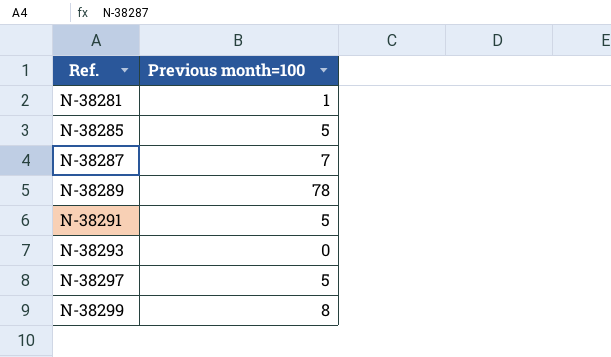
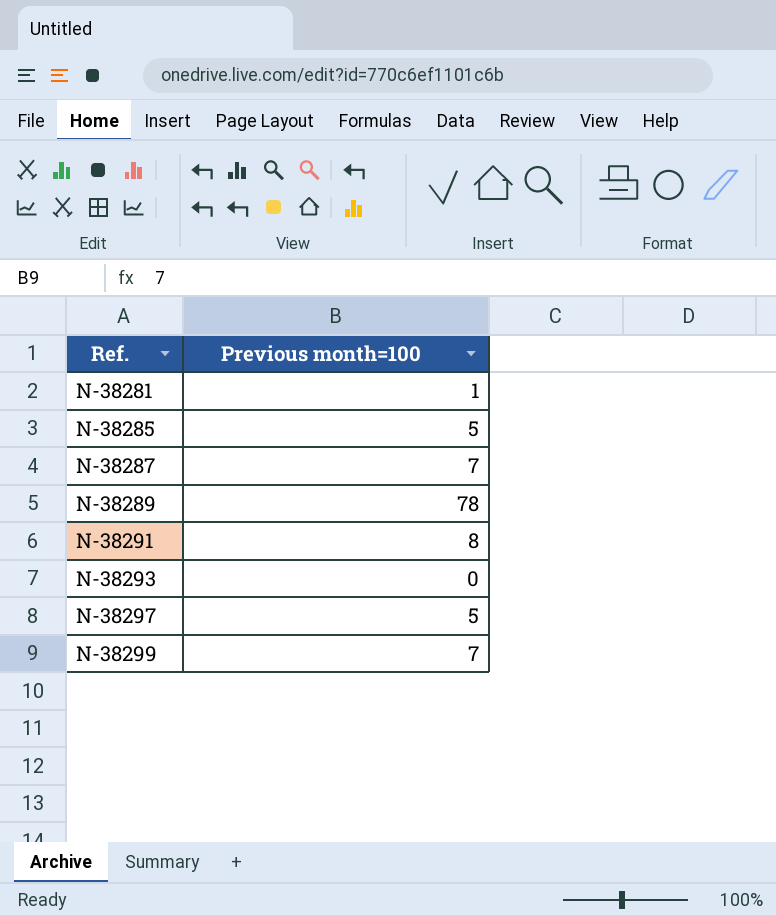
N-38291 | Previous month=100: 5 -> 8
N-38299 | Previous month=100: 8 -> 7

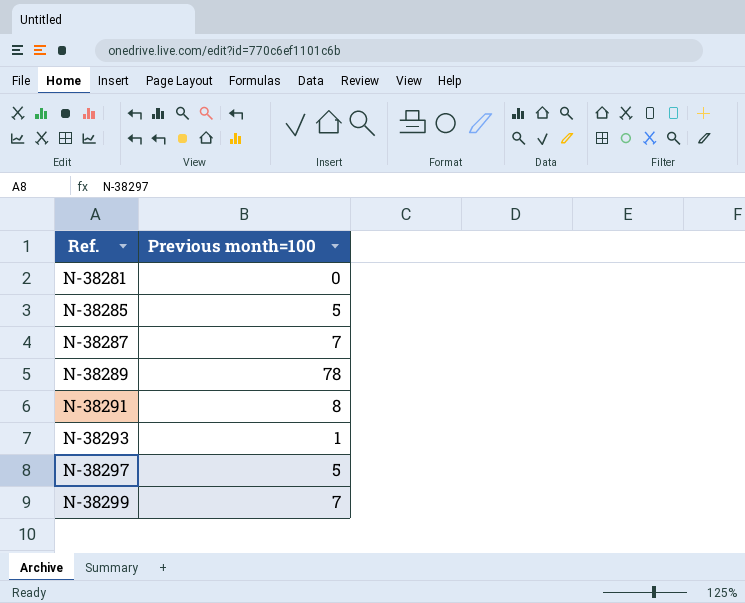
N-38281 | Previous month=100: 1 -> 0
N-38293 | Previous month=100: 0 -> 1

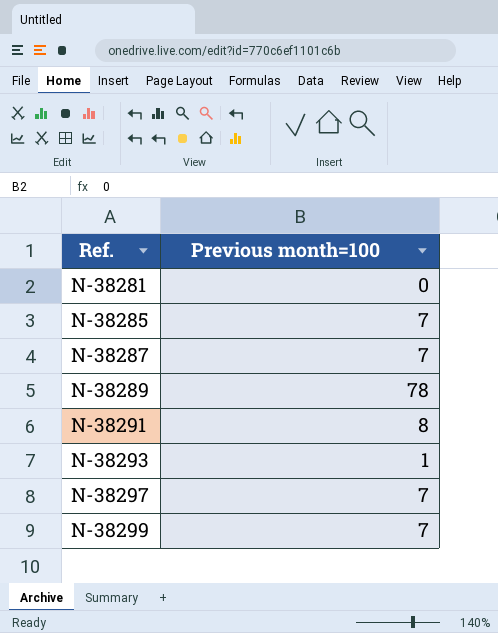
N-38285 | Previous month=100: 5 -> 7
N-38297 | Previous month=100: 5 -> 7

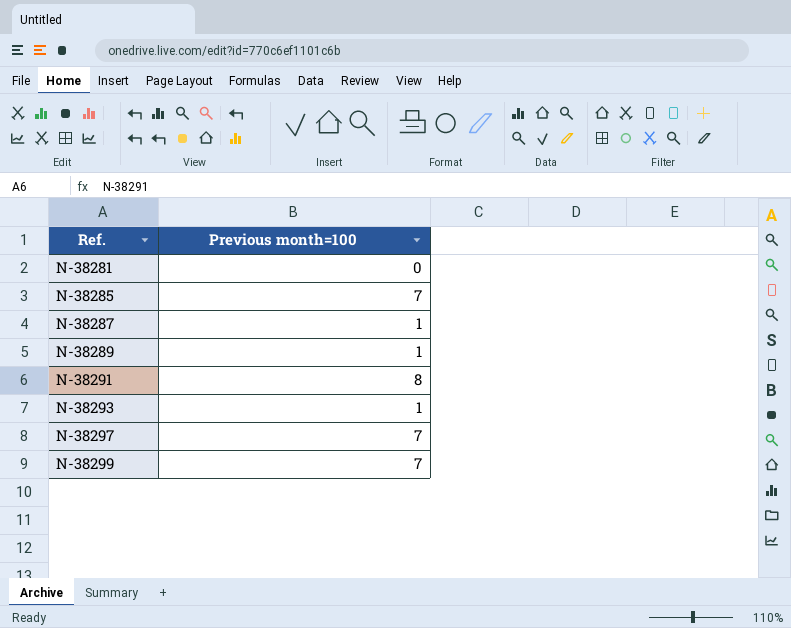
N-38287 | Previous month=100: 7 -> 1
N-38289 | Previous month=100: 78 -> 1

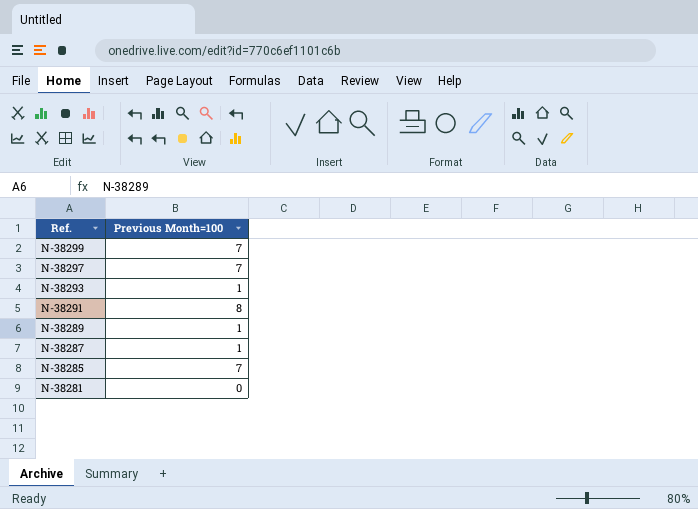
row order: Ref. ascending -> Ref. descending
column name: Previous month=100 -> Previous Month=100

